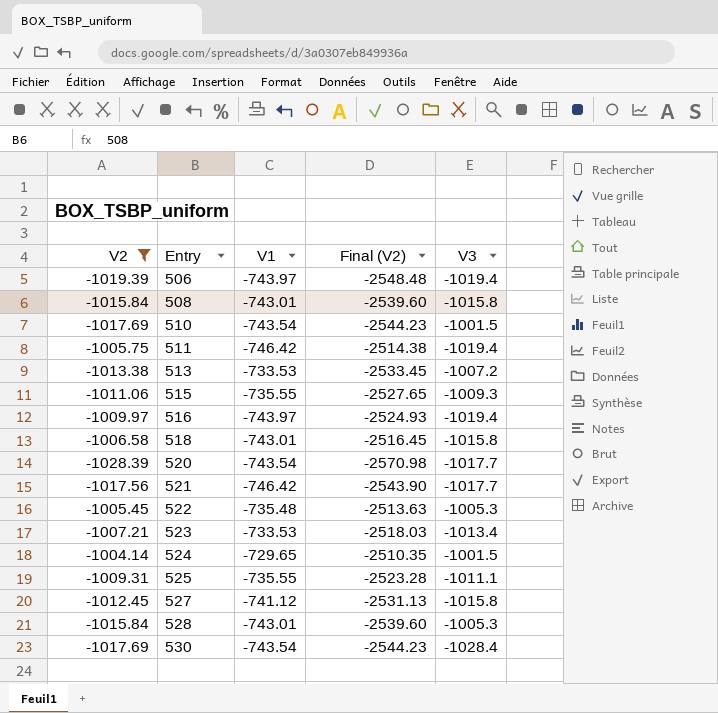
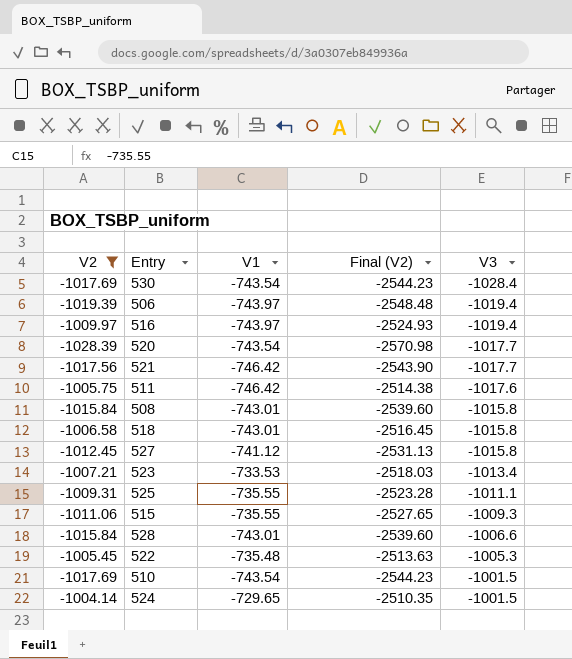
row order: Entry ascending -> V3 ascending
row 513: -1013.38 | -733.53 | -2533.45 | -1007.2 -> none
511 | V3: -1019.4 -> -1017.6
528 | V3: -1005.3 -> -1006.6

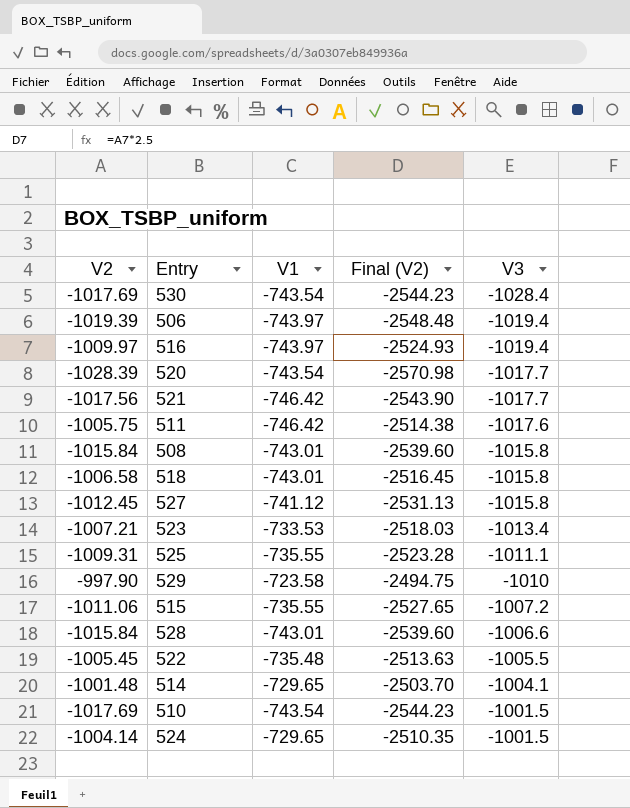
filter: V2 <= -1004.14 -> none
515 | V3: -1009.3 -> -1007.2
522 | V3: -1005.3 -> -1005.5

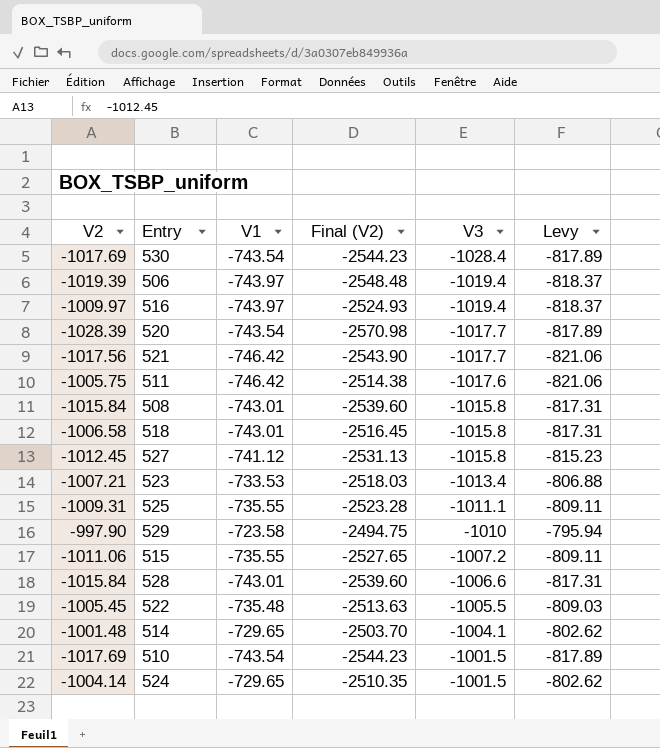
column Levy | formula: none -> [V1] * 1.1

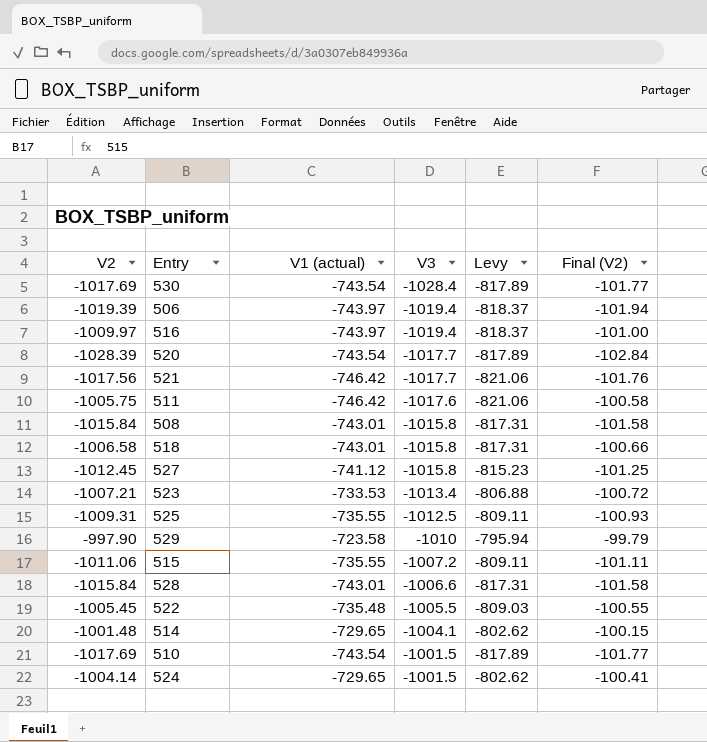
column name: V1 -> V1 (actual)
column Final (V2) | formula: [V2] * 2.5 -> [V2] * 0.1
column Final (V2) | position: 4 -> 6
525 | V3: -1011.1 -> -1012.5

